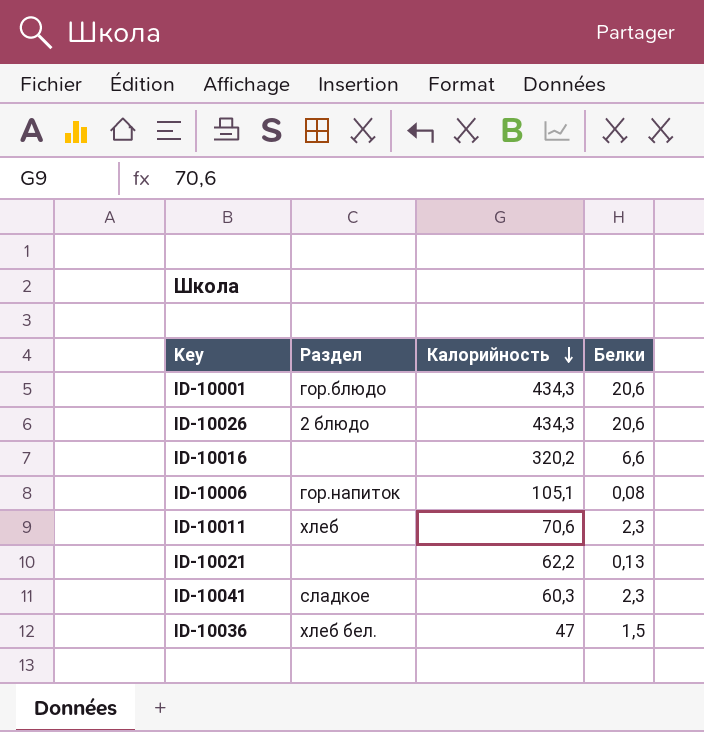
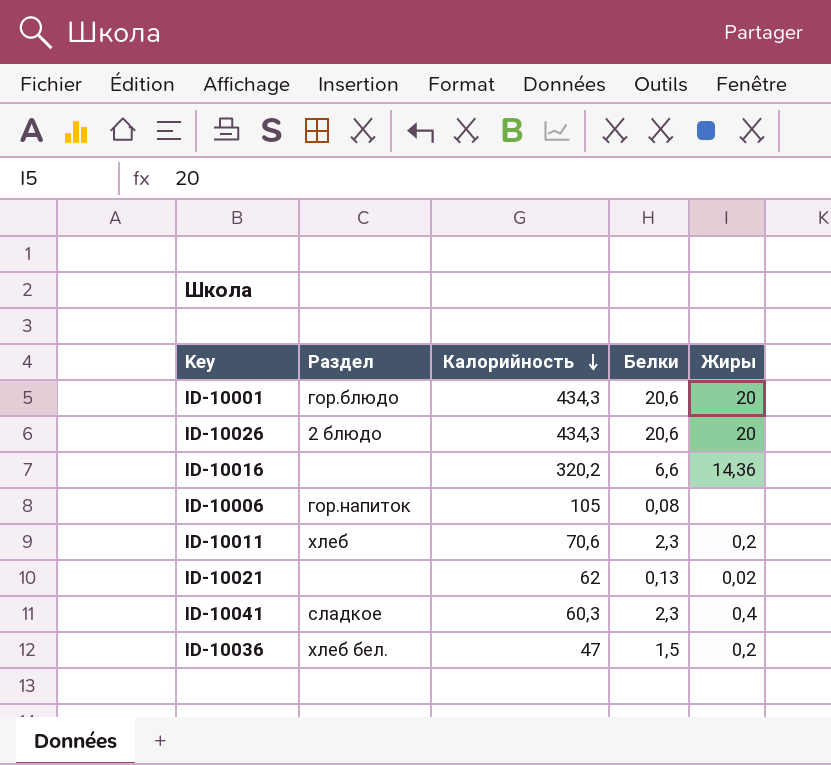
column Жиры | position: none -> 5
ID-10006 | Калорийность: 105,1 -> 105
ID-10021 | Калорийность: 62,2 -> 62

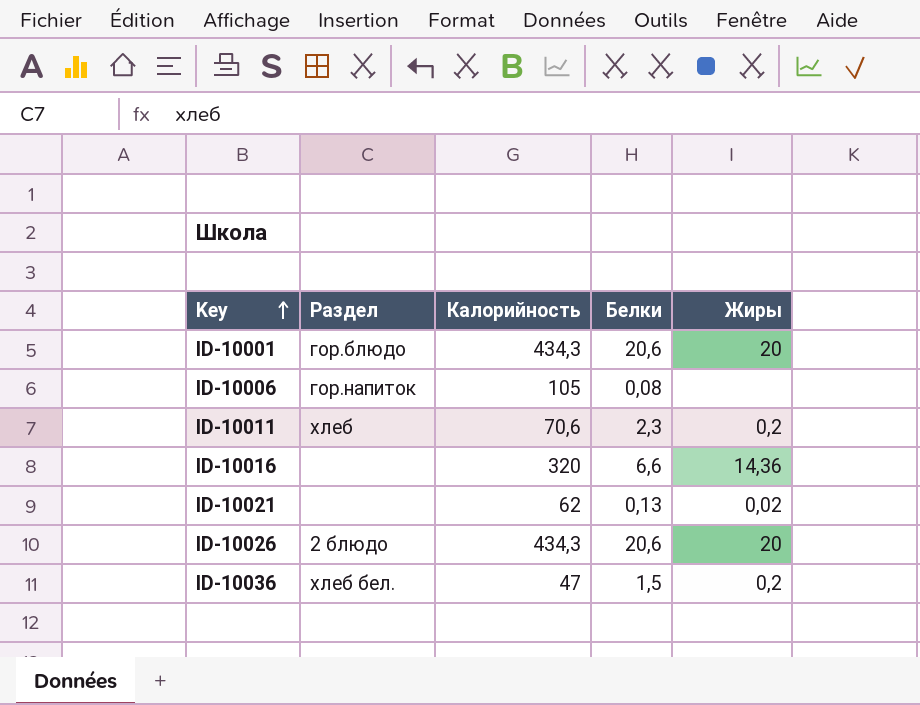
row order: Калорийность descending -> Key ascending
row ID-10041: сладкое | 60,3 | 2,3 | 0,4 -> none
ID-10016 | Калорийность: 320,2 -> 320

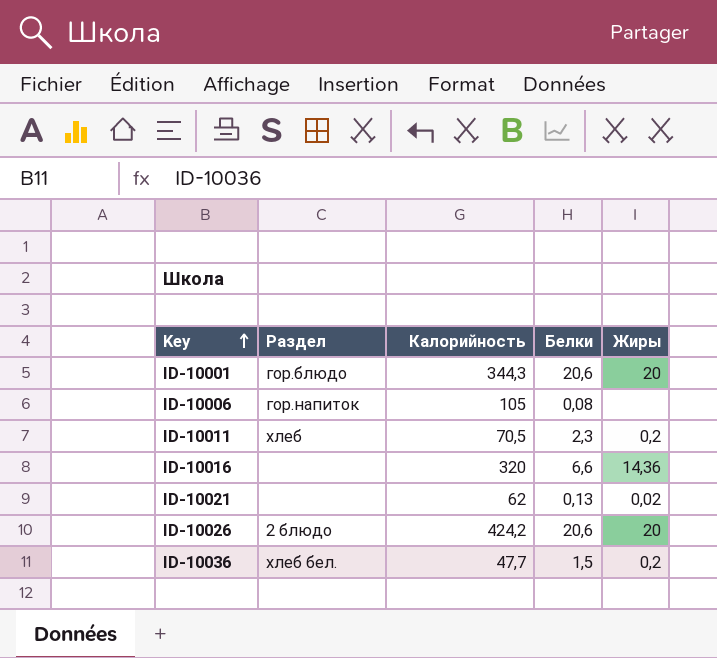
ID-10001 | Калорийность: 434,3 -> 344,3
ID-10011 | Калорийность: 70,6 -> 70,5
ID-10026 | Калорийность: 434,3 -> 424,2
ID-10036 | Калорийность: 47 -> 47,7

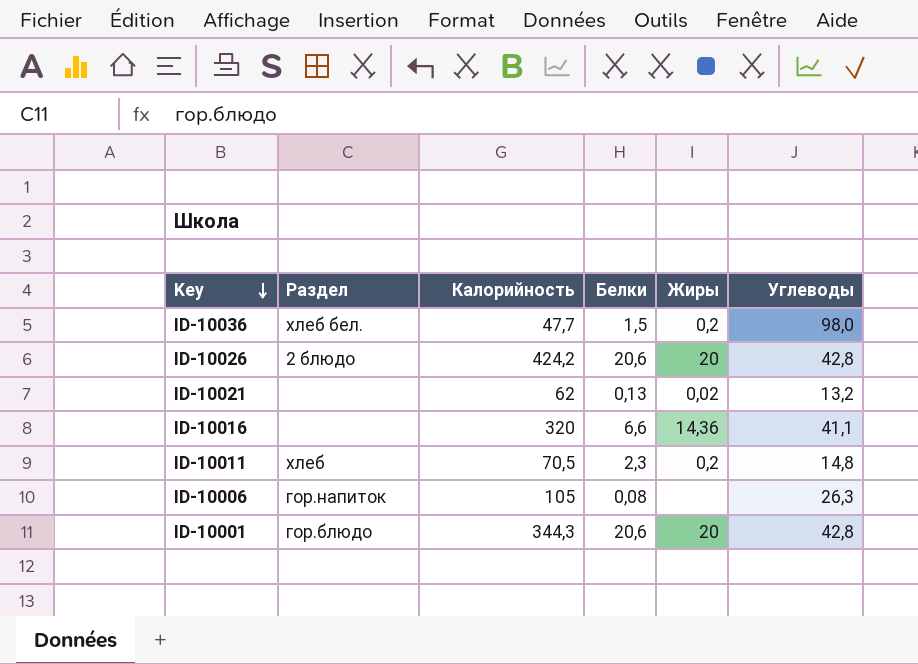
row order: Key ascending -> Key descending
column Углеводы | position: none -> 6

